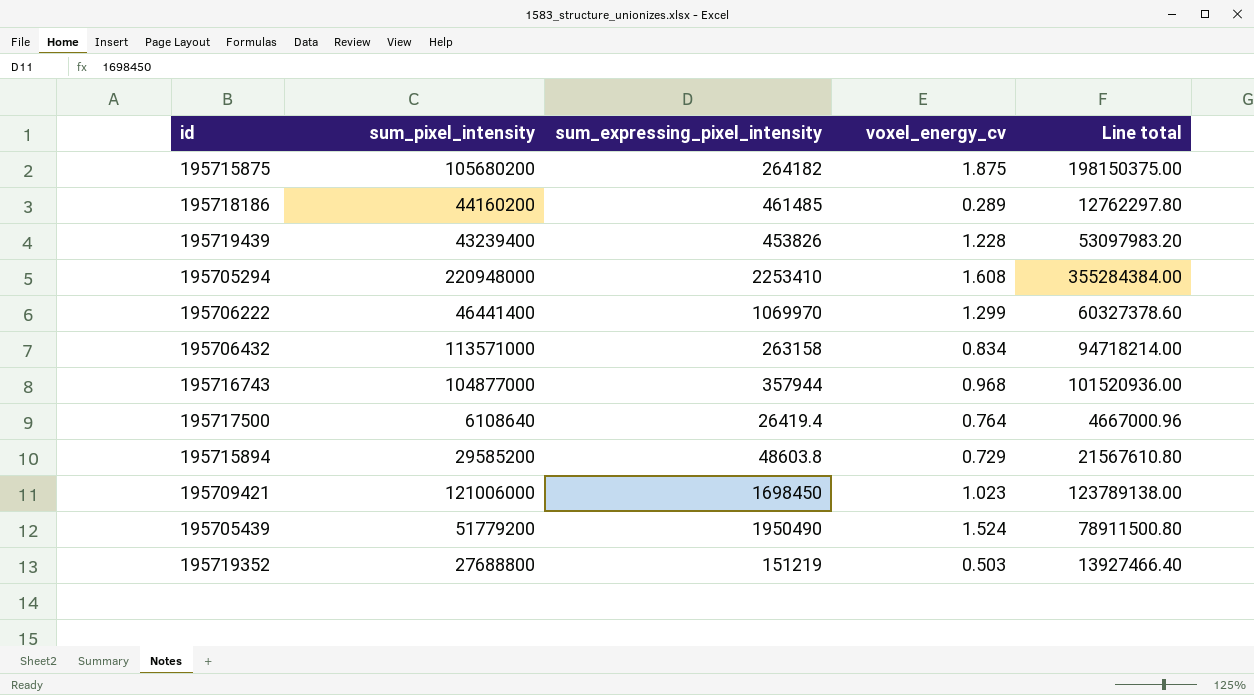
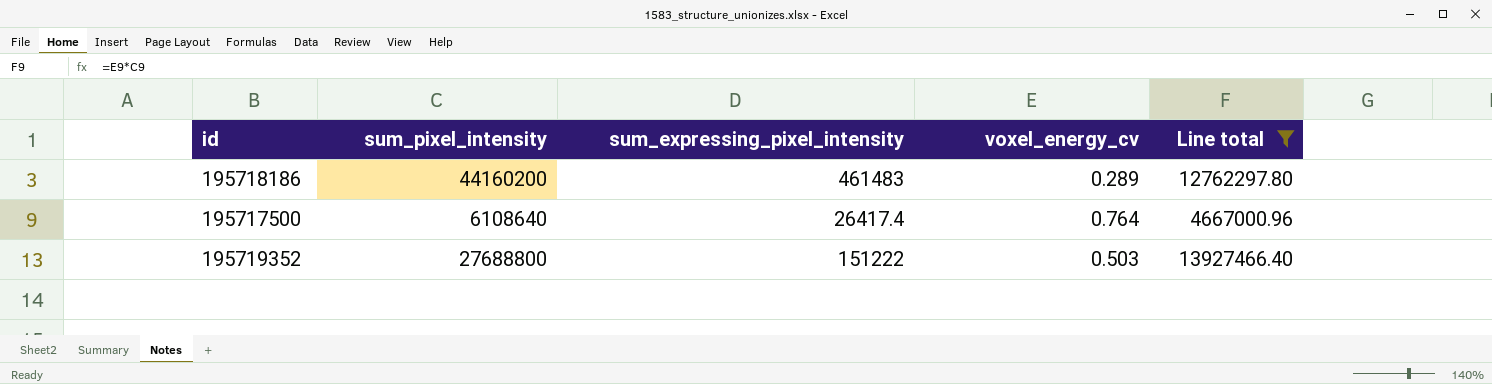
filter: none -> Line total <= 13927466.40
195718186 | sum_expressing_pixel_intensity: 461485 -> 461483
195717500 | sum_expressing_pixel_intensity: 26419.4 -> 26417.4
195719352 | sum_expressing_pixel_intensity: 151219 -> 151222

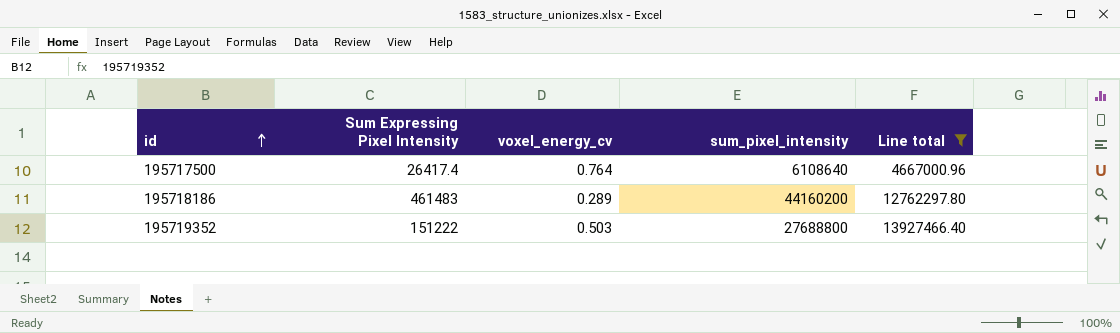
row order: none -> id ascending
column name: sum_expressing_pixel_intensity -> Sum Expressing Pixel Intensity
column sum_pixel_intensity | position: 2 -> 4

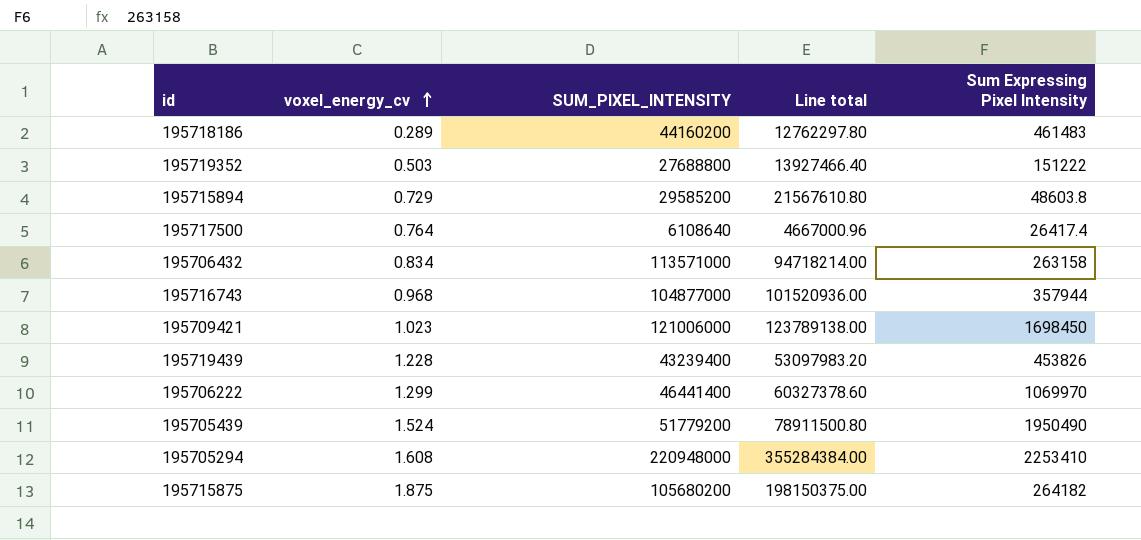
filter: Line total <= 13927466.40 -> none
row order: id ascending -> voxel_energy_cv ascending
column name: sum_pixel_intensity -> SUM_PIXEL_INTENSITY
column Sum Expressing Pixel Intensity | position: 2 -> 5

